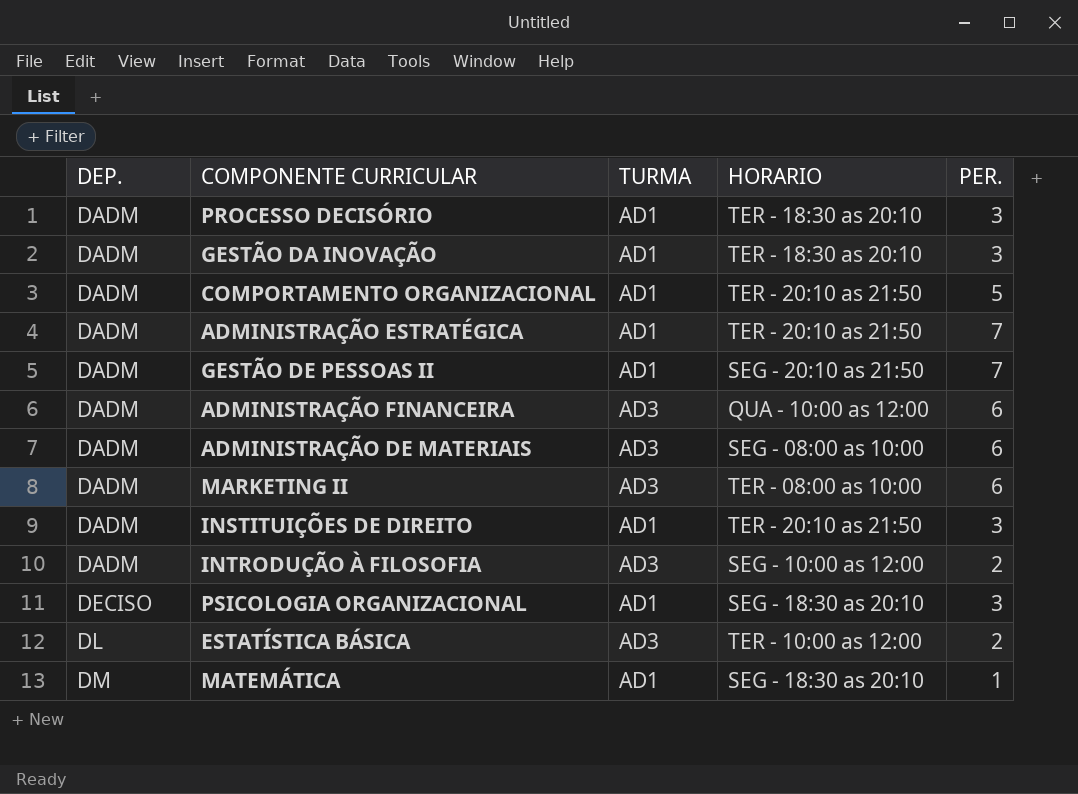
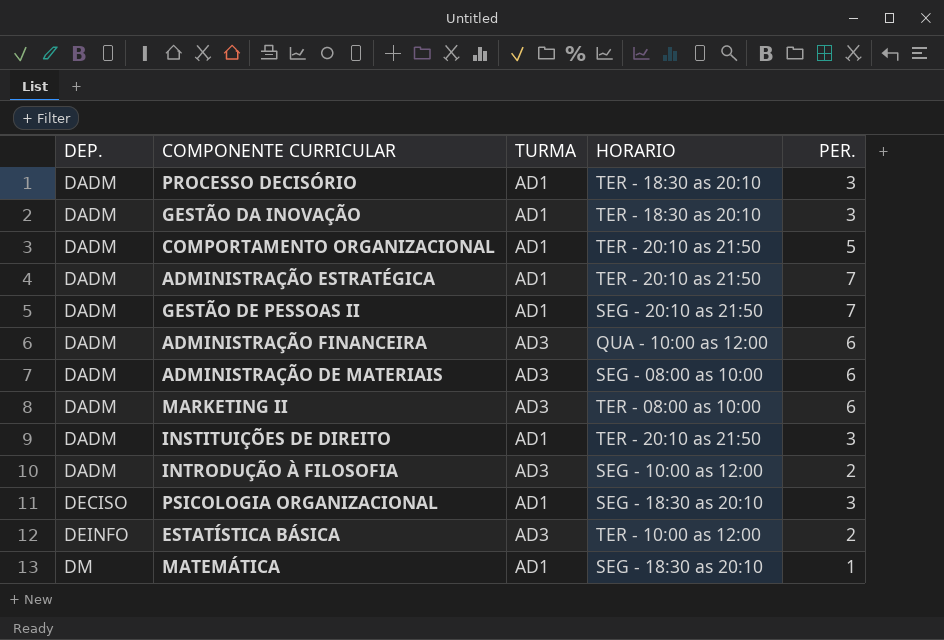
ESTATÍSTICA BÁSICA | DEP.: DL -> DEINFO

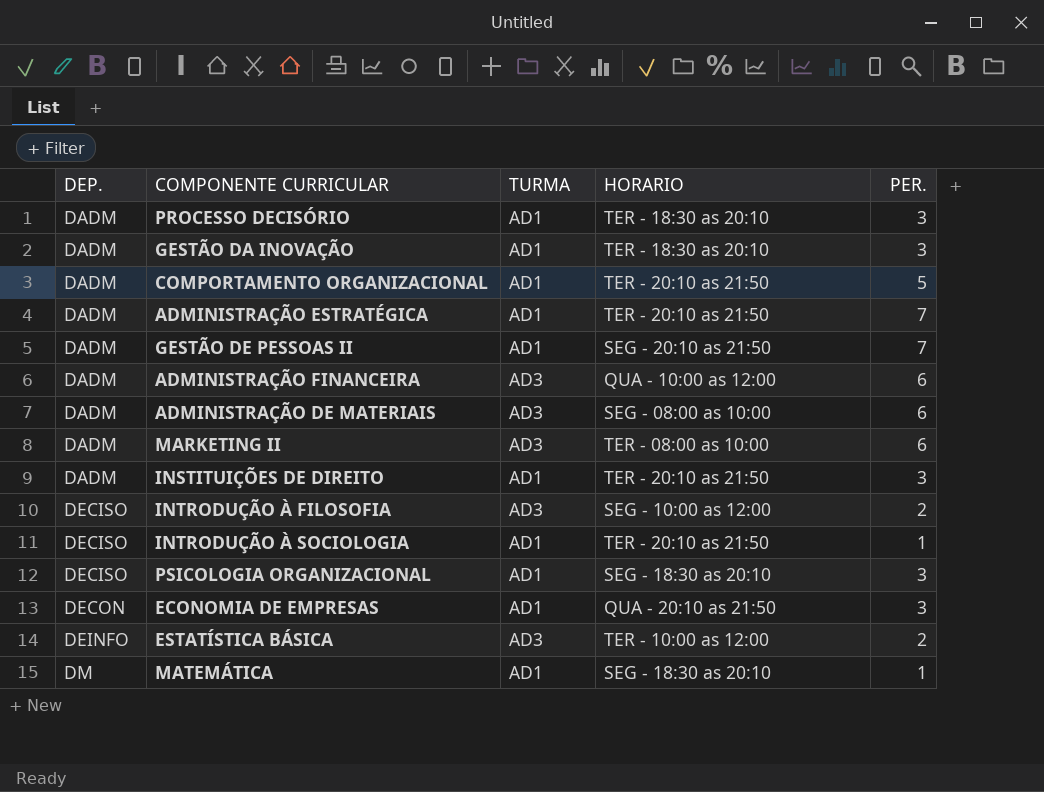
INTRODUÇÃO À FILOSOFIA | DEP.: DADM -> DECISO
row INTRODUÇÃO À SOCIOLOGIA: none -> DECISO | AD1 | TER - 20:10 as 21:50 | 1
row ECONOMIA DE EMPRESAS: none -> DECON | AD1 | QUA - 20:10 as 21:50 | 3

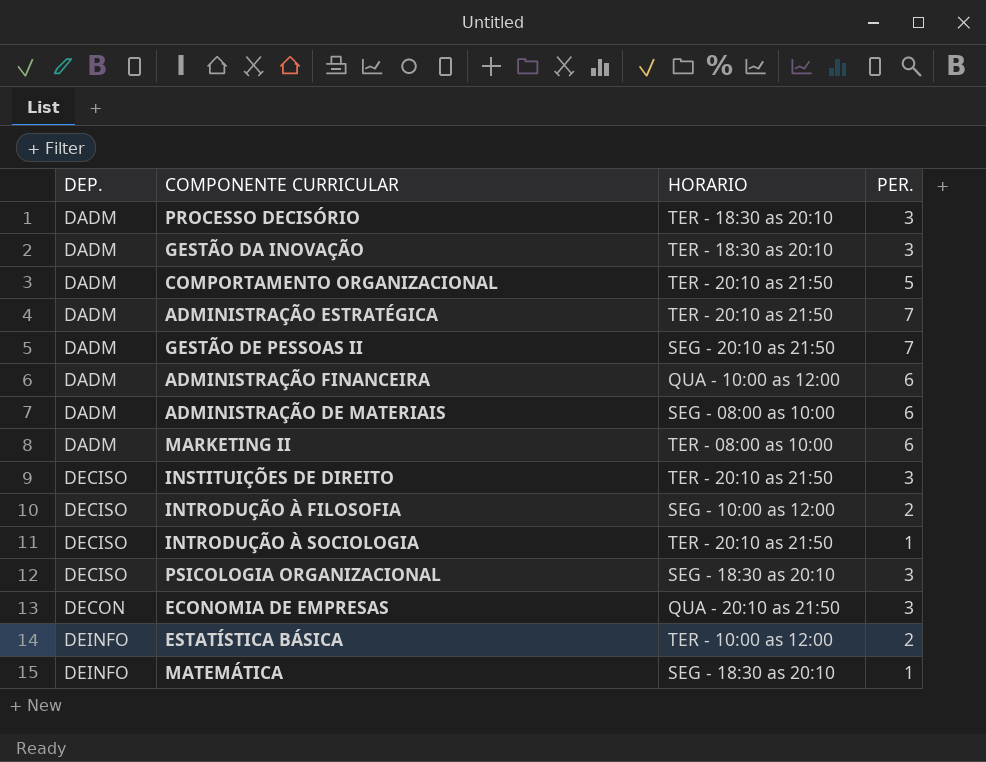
column TURMA | position: 3 -> none
INSTITUIÇÕES DE DIREITO | DEP.: DADM -> DECISO
MATEMÁTICA | DEP.: DM -> DEINFO

